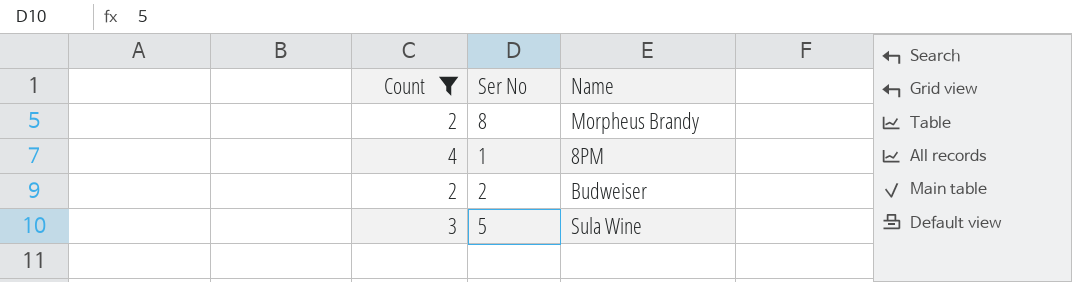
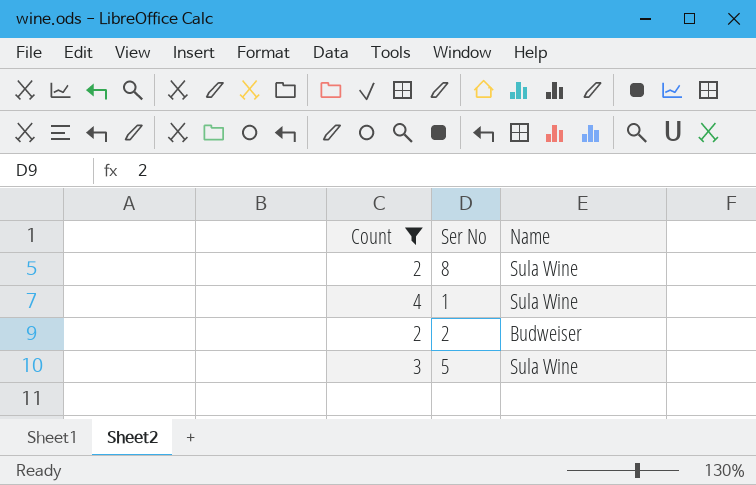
8 | Name: Morpheus Brandy -> Sula Wine
1 | Name: 8PM -> Sula Wine

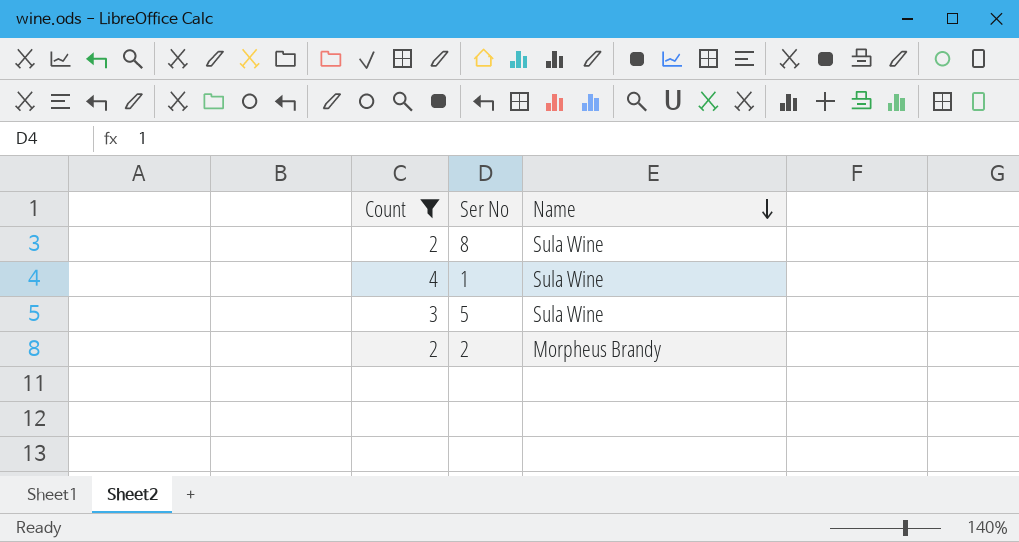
row order: none -> Name descending
2 | Name: Budweiser -> Morpheus Brandy

